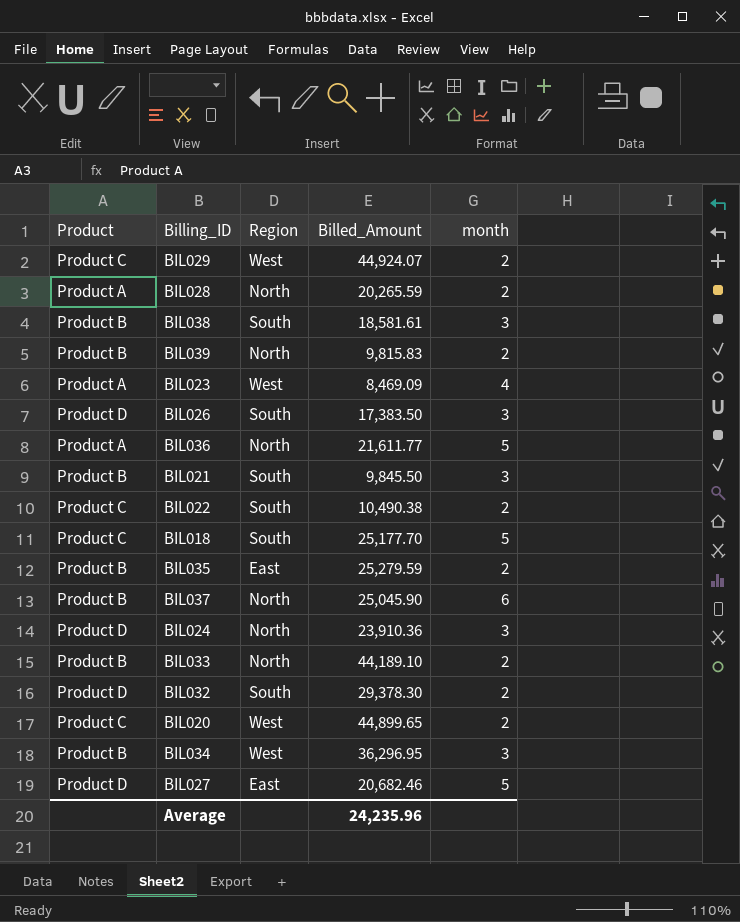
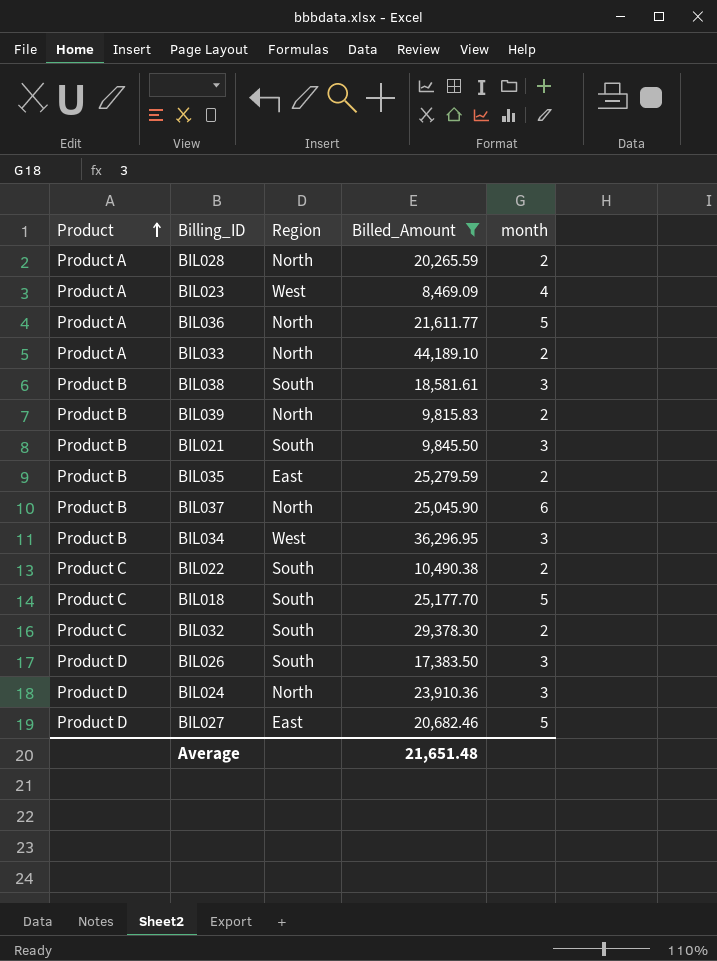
filter: none -> Billed_Amount <= 44,189.10
row order: none -> Product ascending
BIL033 | Product: Product B -> Product A
BIL032 | Product: Product D -> Product C
Average | Billed_Amount: 24,235.96 -> 21,651.48

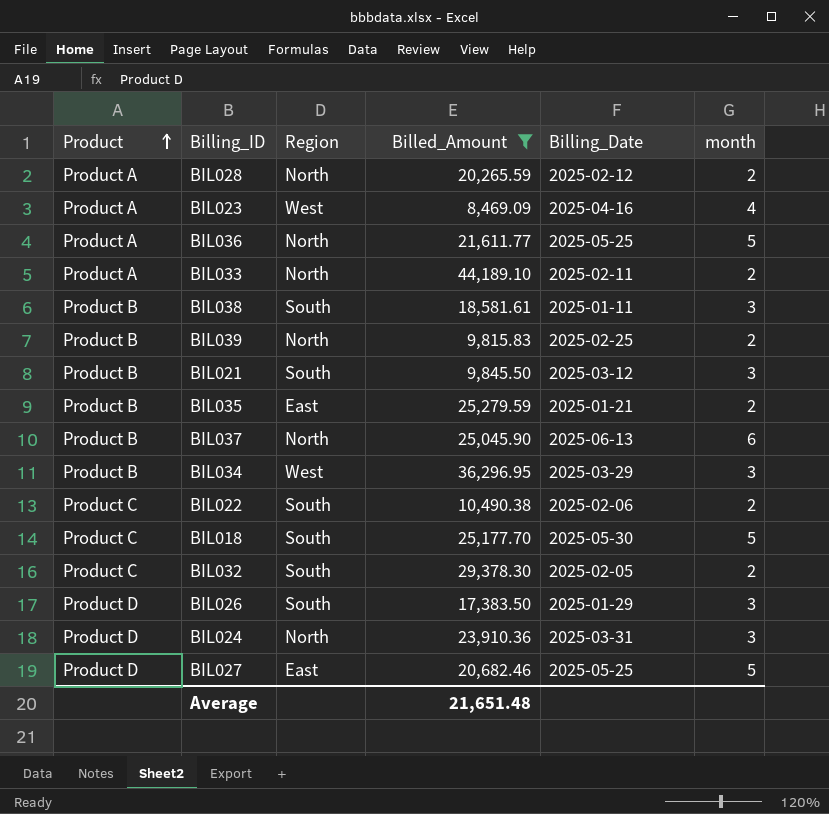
column Billing_Date | position: none -> 5

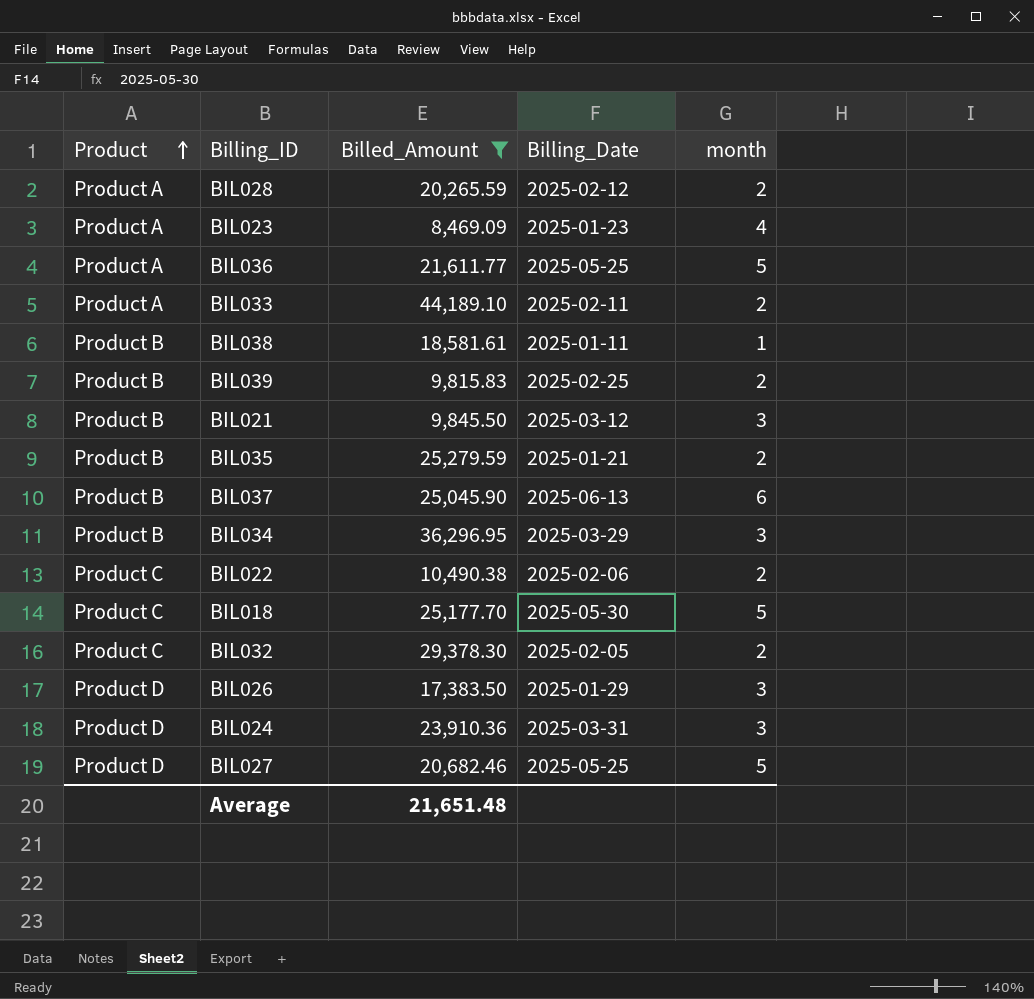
column Region | position: 3 -> none
BIL023 | Billing_Date: 2025-04-16 -> 2025-01-23
BIL038 | month: 3 -> 1

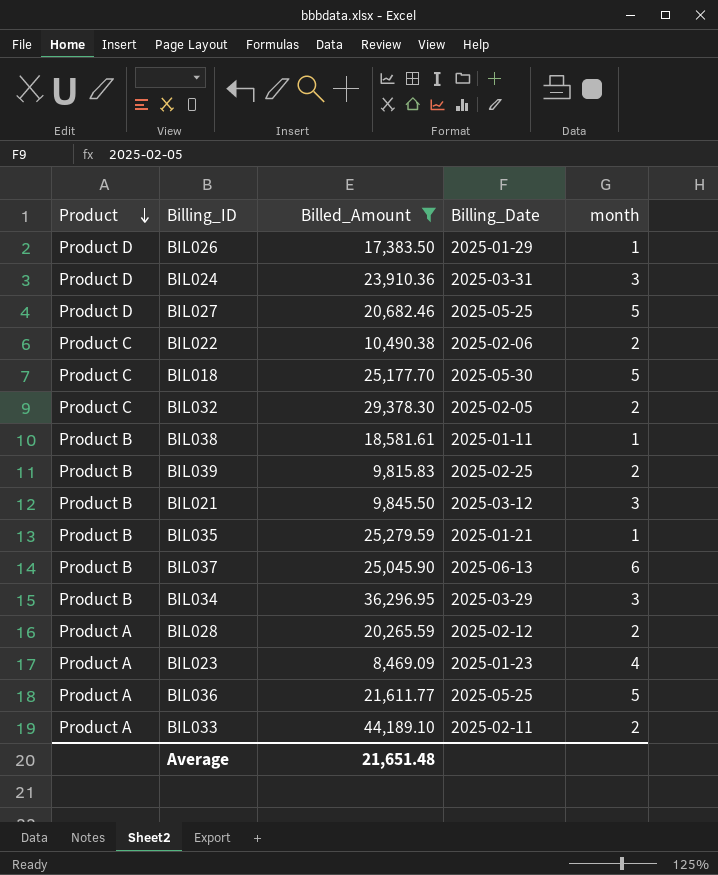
row order: Product ascending -> Product descending
BIL026 | month: 3 -> 1
BIL035 | month: 2 -> 1

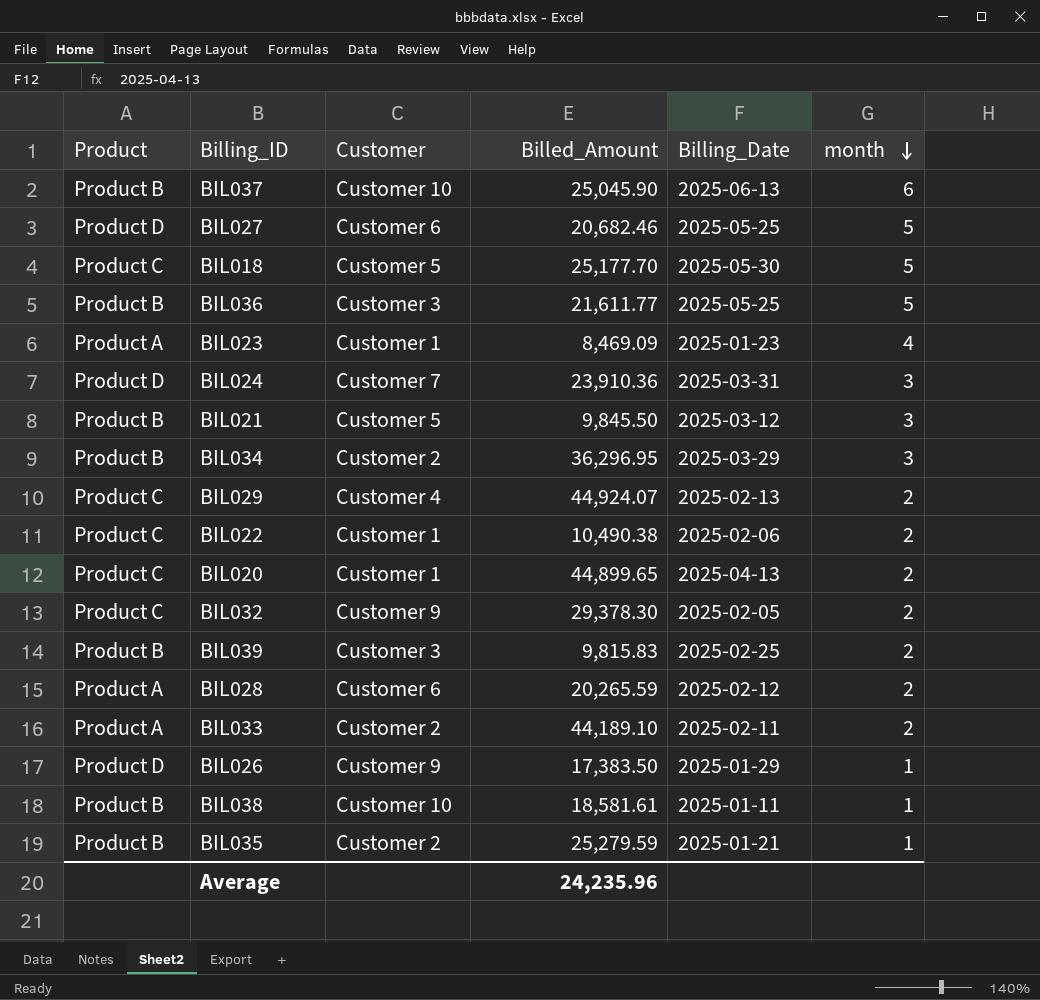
filter: Billed_Amount <= 44,189.10 -> none
row order: Product descending -> month descending
column Customer | position: none -> 3
BIL036 | Product: Product A -> Product B
Average | Billed_Amount: 21,651.48 -> 24,235.96

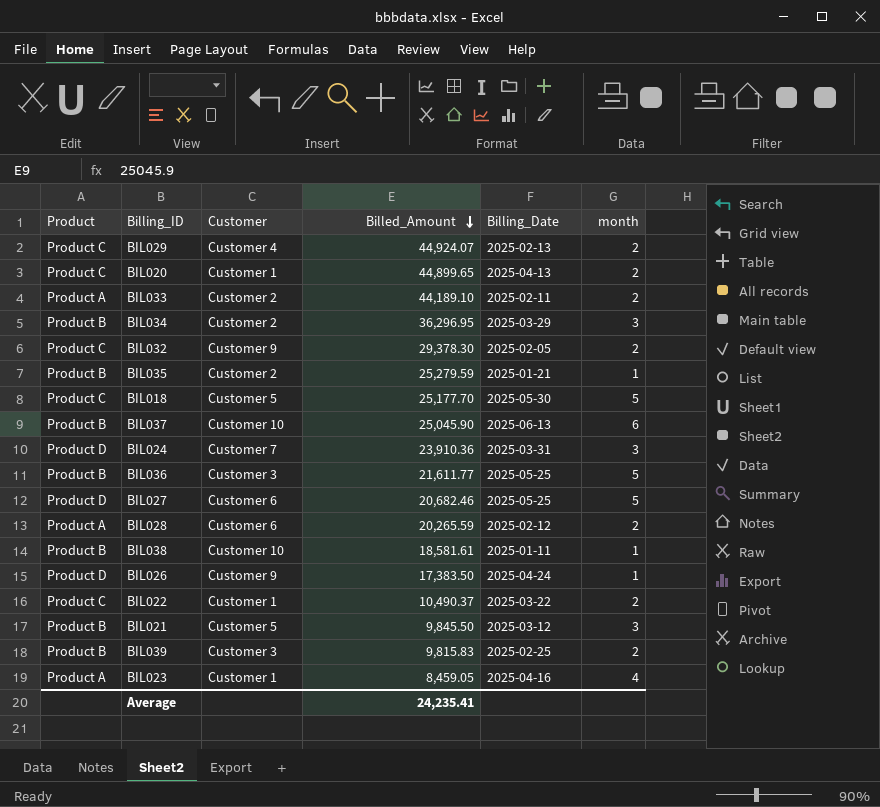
row order: month descending -> Billed_Amount descending
BIL026 | Billing_Date: 2025-01-29 -> 2025-04-24
BIL022 | Billed_Amount: 10,490.38 -> 10,490.37
BIL022 | Billing_Date: 2025-02-06 -> 2025-03-22
BIL023 | Billed_Amount: 8,469.09 -> 8,459.05
BIL023 | Billing_Date: 2025-01-23 -> 2025-04-16
Average | Billed_Amount: 24,235.96 -> 24,235.41

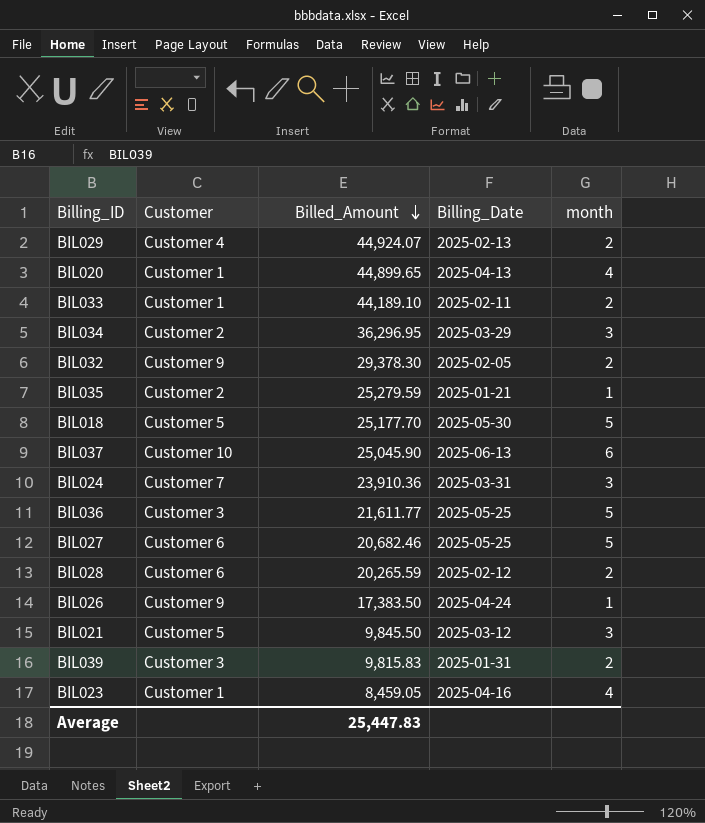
column Product | position: 1 -> none
row BIL038: Product B | Customer 10 | 18,581.61 | 2025-01-11 | 1 -> none
row BIL022: Product C | Customer 1 | 10,490.37 | 2025-03-22 | 2 -> none
BIL020 | month: 2 -> 4
BIL033 | Customer: Customer 2 -> Customer 1
BIL039 | Billing_Date: 2025-02-25 -> 2025-01-31
Average | Billed_Amount: 24,235.41 -> 25,447.83

